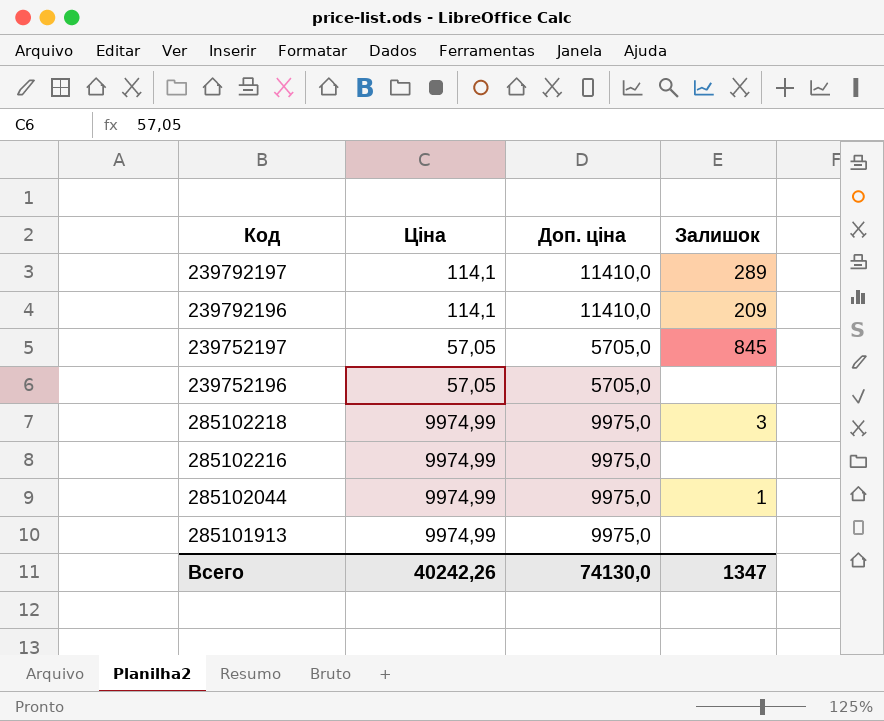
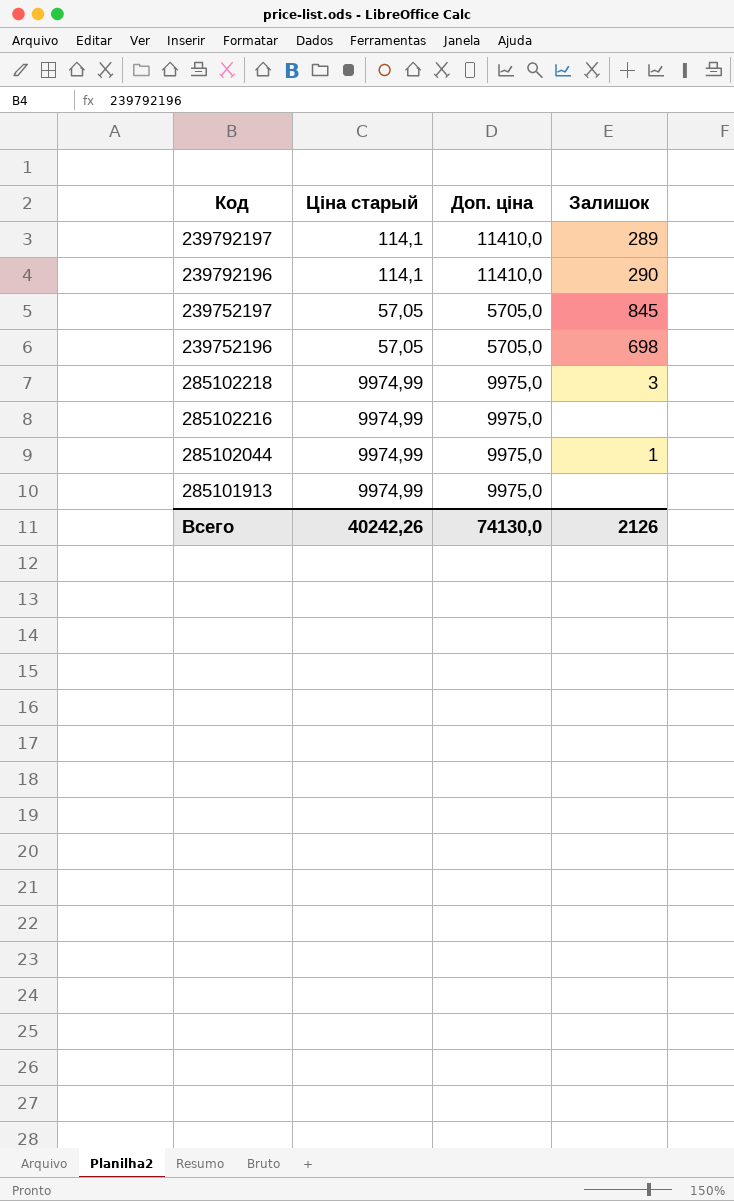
column name: Ціна -> Ціна старый
239792196 | Залишок: 209 -> 290
239752196 | Залишок: none -> 698
Всего | Залишок: 1347 -> 2126

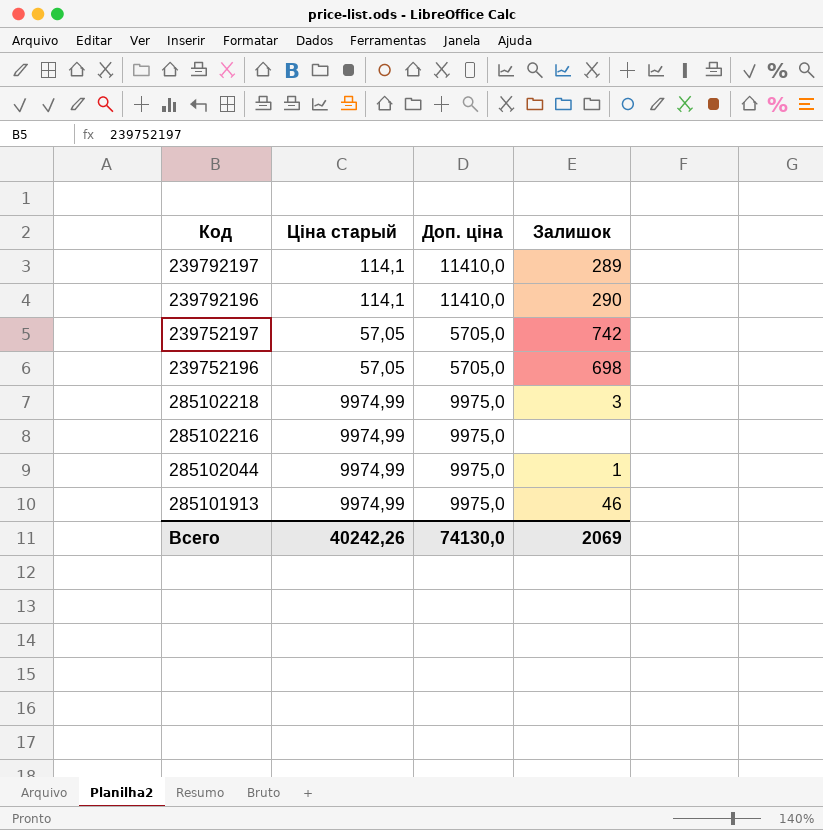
239752197 | Залишок: 845 -> 742
285101913 | Залишок: none -> 46
Всего | Залишок: 2126 -> 2069

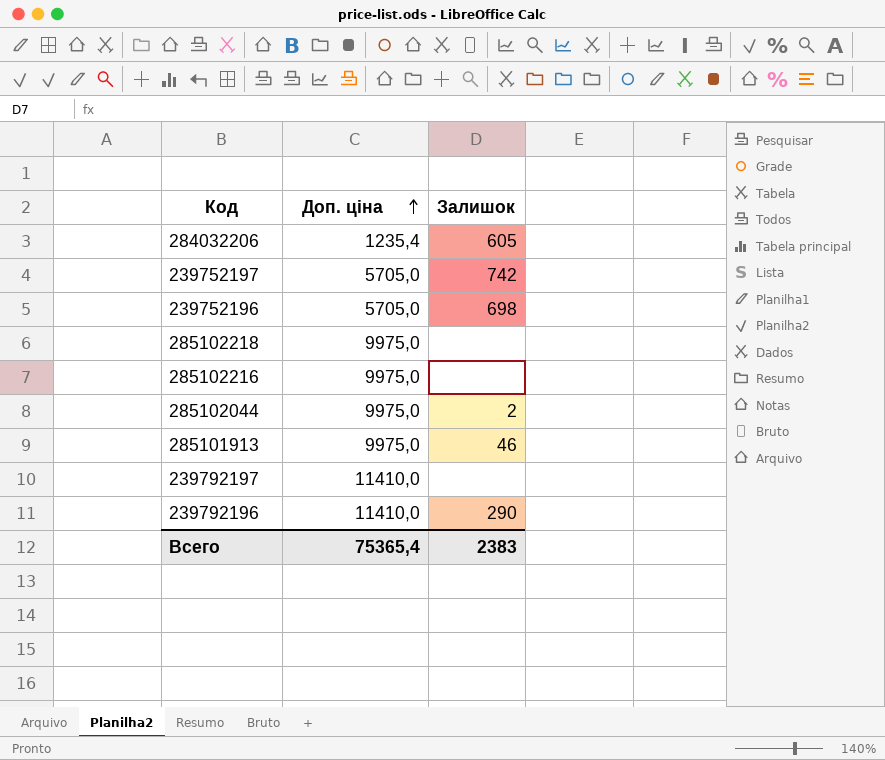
row order: none -> Доп. ціна ascending
column Ціна старый | position: 2 -> none
row 284032206: none -> 1235,4 | 605
285102218 | Залишок: 3 -> none
285102044 | Залишок: 1 -> 2
239792197 | Залишок: 289 -> none
Всего | Доп. ціна: 74130,0 -> 75365,4
Всего | Залишок: 2069 -> 2383

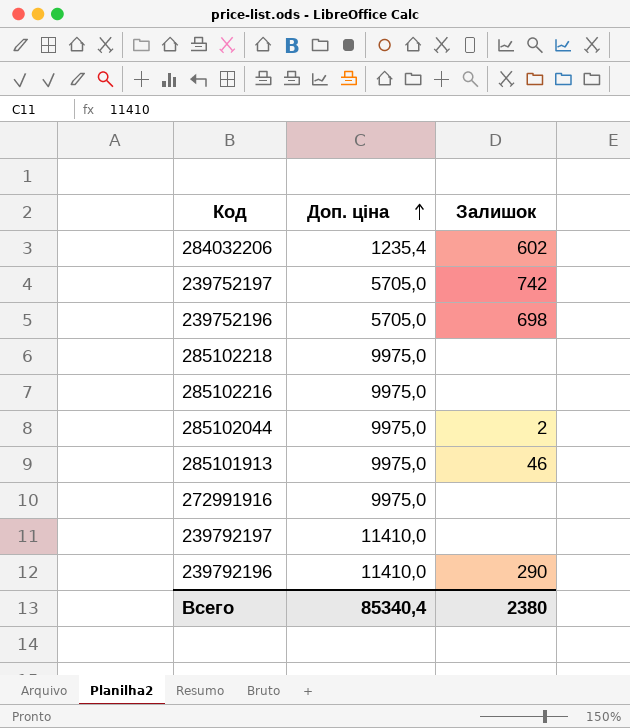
284032206 | Залишок: 605 -> 602
row 272991916: none -> 9975,0 | none
Всего | Доп. ціна: 75365,4 -> 85340,4
Всего | Залишок: 2383 -> 2380

